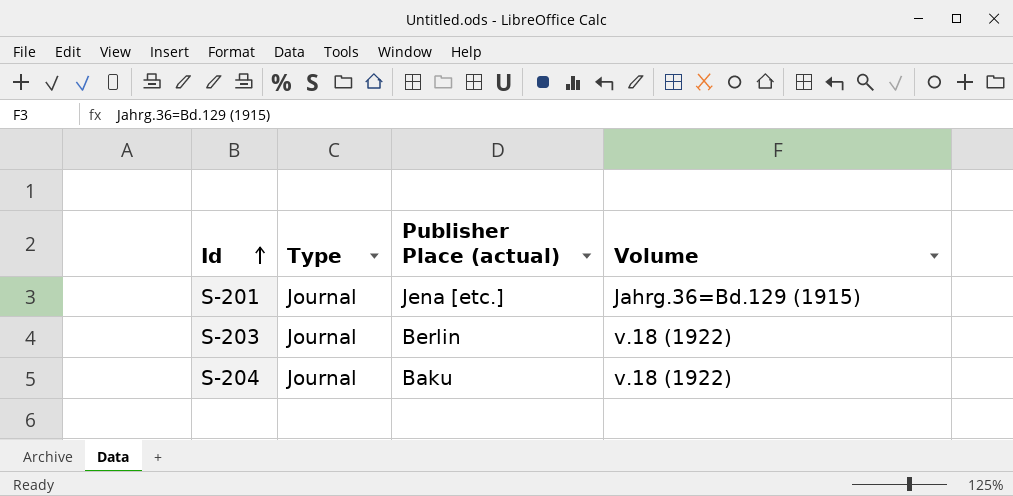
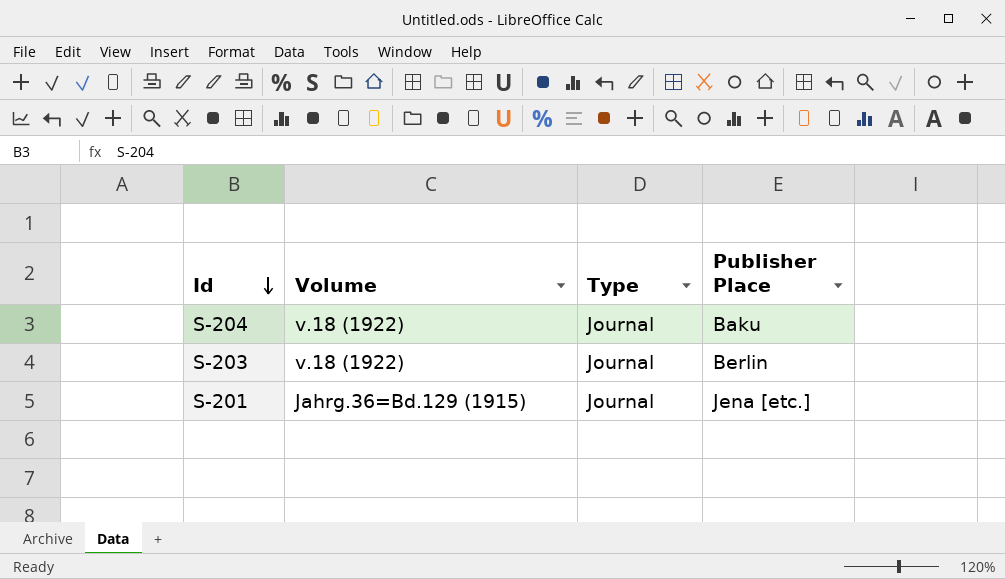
row order: Id ascending -> Id descending
column Volume | position: 4 -> 2
column name: Publisher Place (actual) -> Publisher Place

